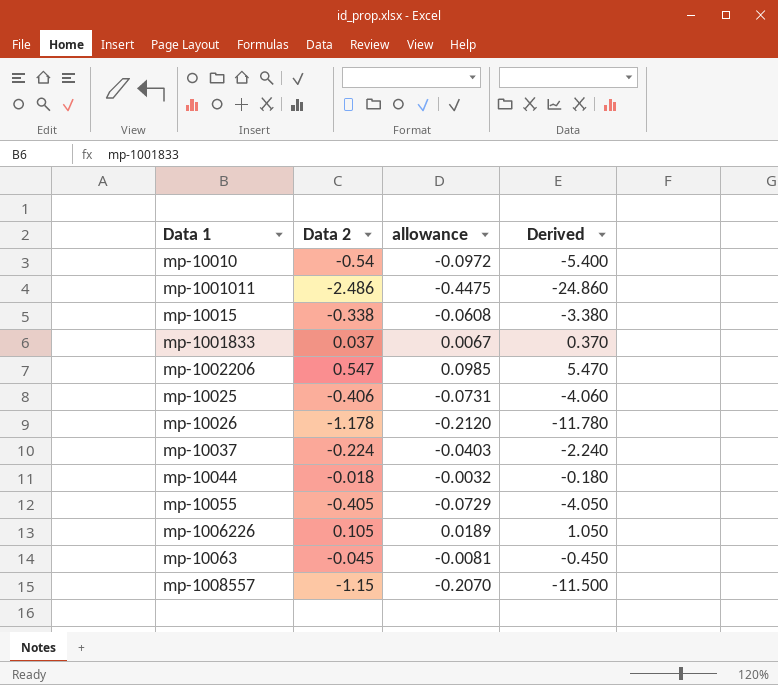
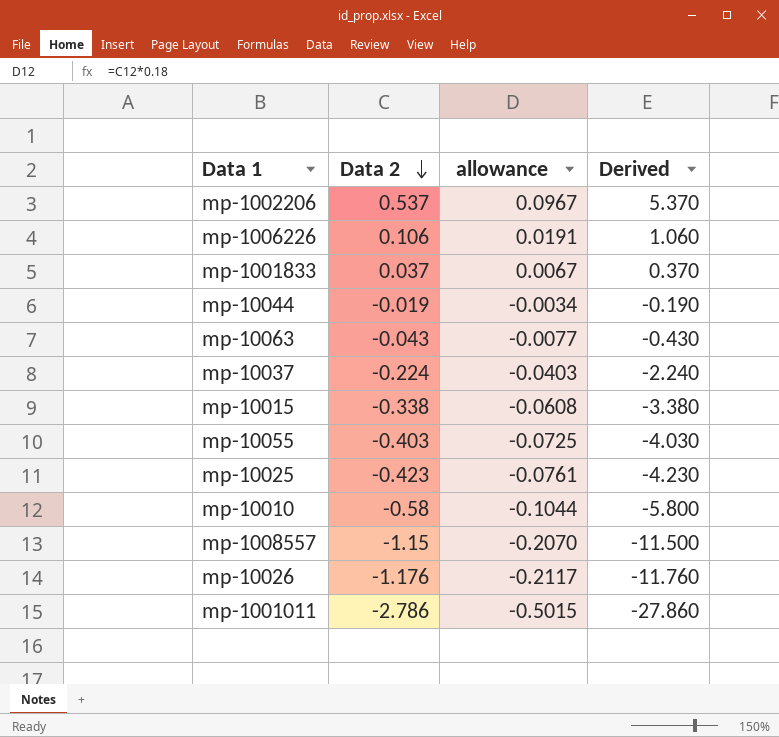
row order: none -> Data 2 descending
mp-1002206 | Data 2: 0.547 -> 0.537
mp-1002206 | allowance: 0.0985 -> 0.0967
mp-1002206 | Derived: 5.470 -> 5.370
mp-1006226 | Data 2: 0.105 -> 0.106
mp-1006226 | allowance: 0.0189 -> 0.0191
mp-1006226 | Derived: 1.050 -> 1.060
mp-10044 | Data 2: -0.018 -> -0.019
mp-10044 | allowance: -0.0032 -> -0.0034
mp-10044 | Derived: -0.180 -> -0.190
mp-10063 | Data 2: -0.045 -> -0.043
mp-10063 | allowance: -0.0081 -> -0.0077
mp-10063 | Derived: -0.450 -> -0.430
mp-10055 | Data 2: -0.405 -> -0.403
mp-10055 | allowance: -0.0729 -> -0.0725
mp-10055 | Derived: -4.050 -> -4.030
mp-10025 | Data 2: -0.406 -> -0.423
mp-10025 | allowance: -0.0731 -> -0.0761
mp-10025 | Derived: -4.060 -> -4.230
mp-10010 | Data 2: -0.54 -> -0.58
mp-10010 | allowance: -0.0972 -> -0.1044
mp-10010 | Derived: -5.400 -> -5.800
mp-10026 | Data 2: -1.178 -> -1.176
mp-10026 | allowance: -0.2120 -> -0.2117
mp-10026 | Derived: -11.780 -> -11.760
mp-1001011 | Data 2: -2.486 -> -2.786
mp-1001011 | allowance: -0.4475 -> -0.5015
mp-1001011 | Derived: -24.860 -> -27.860

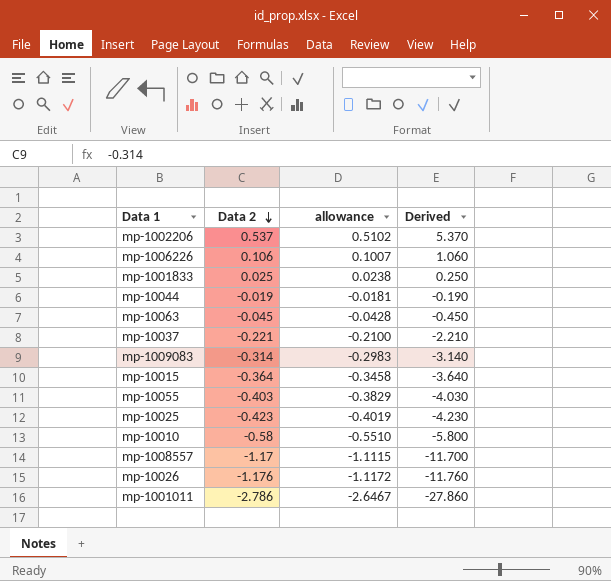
column allowance | formula: [Data 2] * 0.18 -> [Data 2] * 0.95
mp-1001833 | Data 2: 0.037 -> 0.025
mp-1001833 | Derived: 0.370 -> 0.250
mp-10063 | Data 2: -0.043 -> -0.045
mp-10063 | Derived: -0.430 -> -0.450
mp-10037 | Data 2: -0.224 -> -0.221
mp-10037 | Derived: -2.240 -> -2.210
row mp-1009083: none -> -0.314 | -0.2983 | -3.140
mp-10015 | Data 2: -0.338 -> -0.364
mp-10015 | Derived: -3.380 -> -3.640
mp-1008557 | Data 2: -1.15 -> -1.17
mp-1008557 | Derived: -11.500 -> -11.700

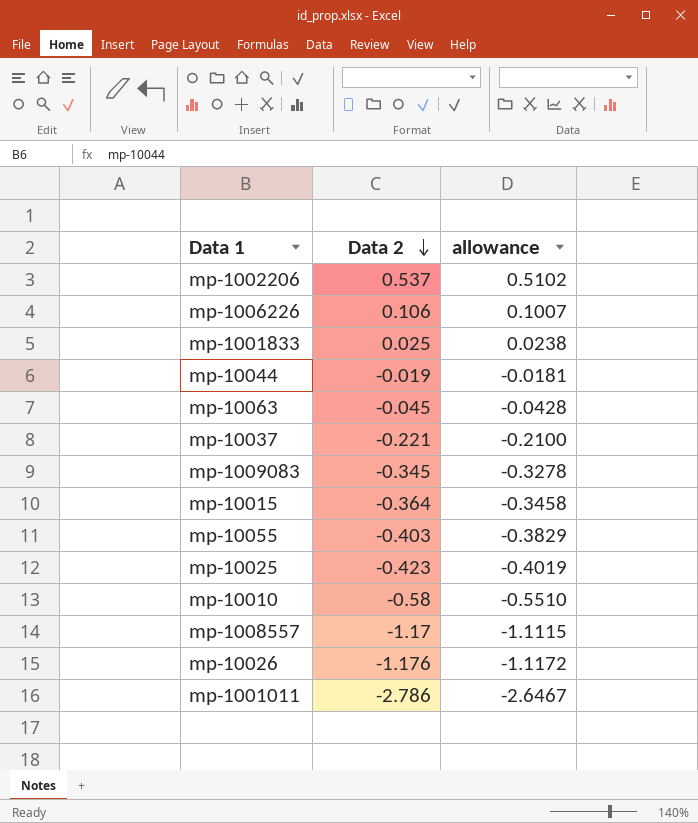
column Derived | formula: [Data 2] * 10 -> none
mp-1009083 | Data 2: -0.314 -> -0.345
mp-1009083 | allowance: -0.2983 -> -0.3278

